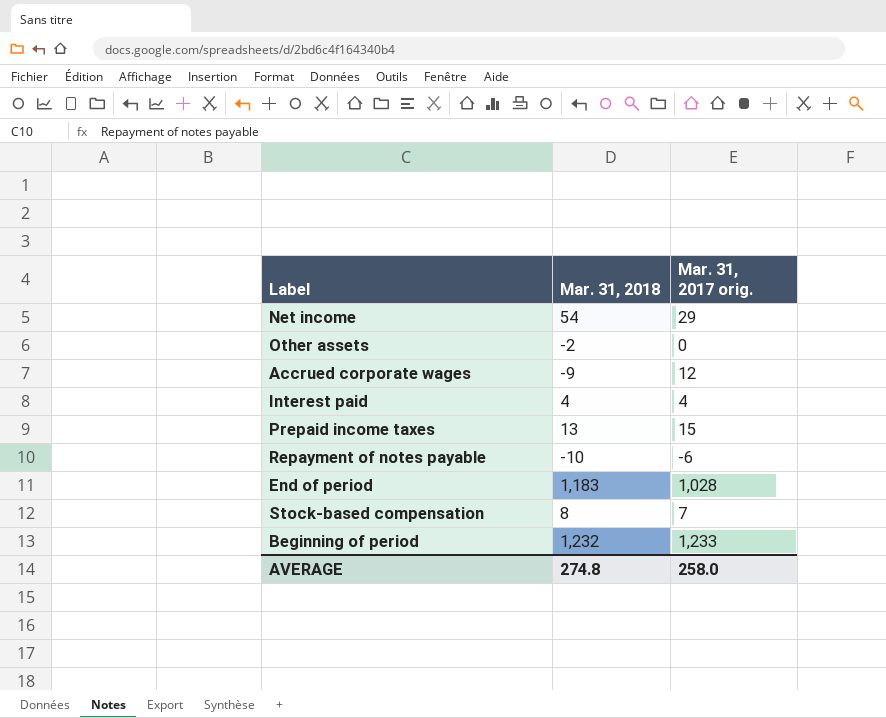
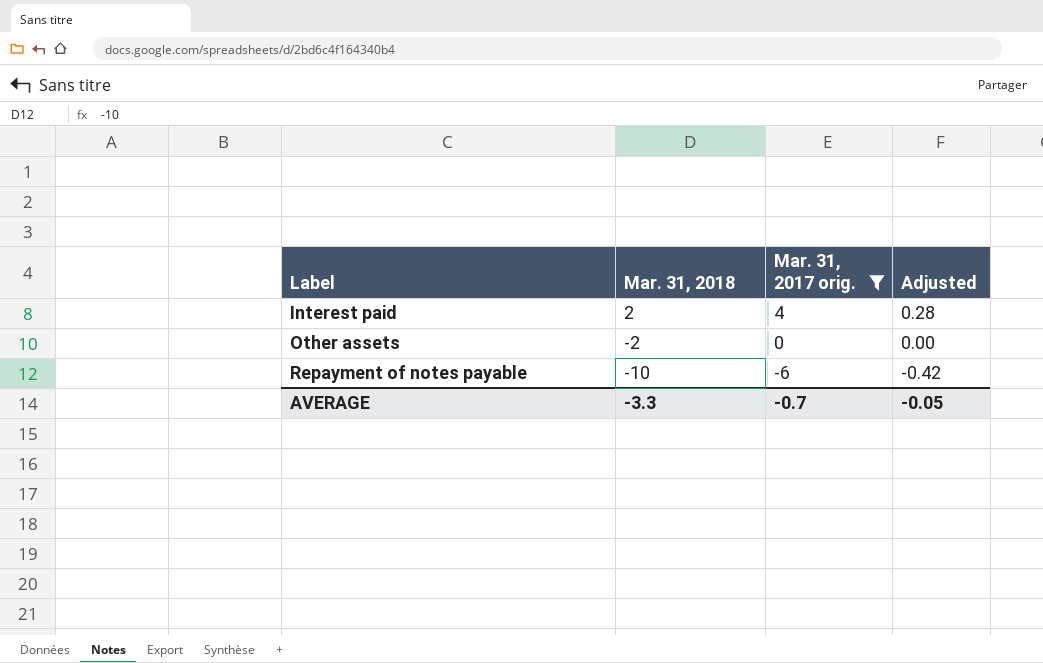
filter: none -> Mar. 31, 2017 orig. <= 4
row order: none -> Label ascending
column Adjusted | formula: none -> [Mar. 31, 2017 orig.] * 0.07
Interest paid | Mar. 31, 2018: 4 -> 2
AVERAGE | Mar. 31, 2018: 274.8 -> -3.3
AVERAGE | Mar. 31, 2017 orig.: 258.0 -> -0.7

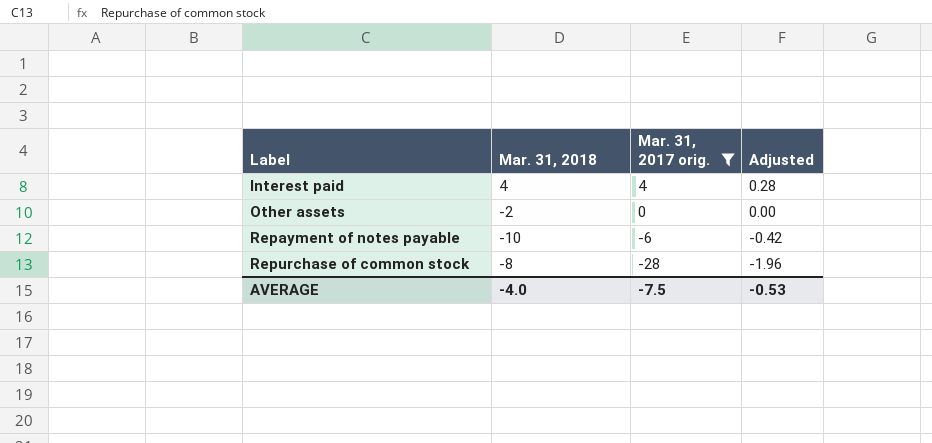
Interest paid | Mar. 31, 2018: 2 -> 4
row Repurchase of common stock: none -> -8 | -28 | -1.96
AVERAGE | Mar. 31, 2018: -3.3 -> -4.0
AVERAGE | Mar. 31, 2017 orig.: -0.7 -> -7.5
AVERAGE | Adjusted: -0.05 -> -0.53

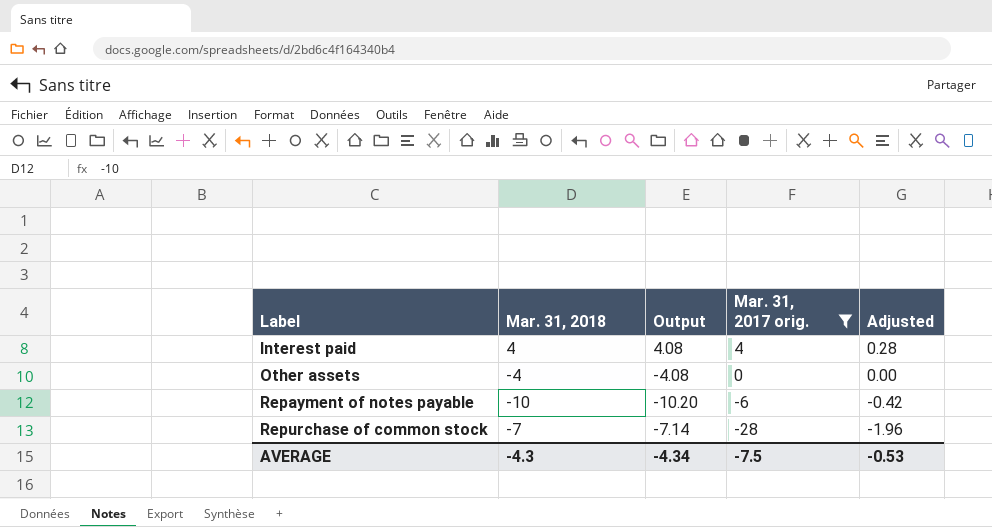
column Output | formula: none -> [Mar. 31, 2018] * 1.02
Other assets | Mar. 31, 2018: -2 -> -4
Repurchase of common stock | Mar. 31, 2018: -8 -> -7
AVERAGE | Mar. 31, 2018: -4.0 -> -4.3

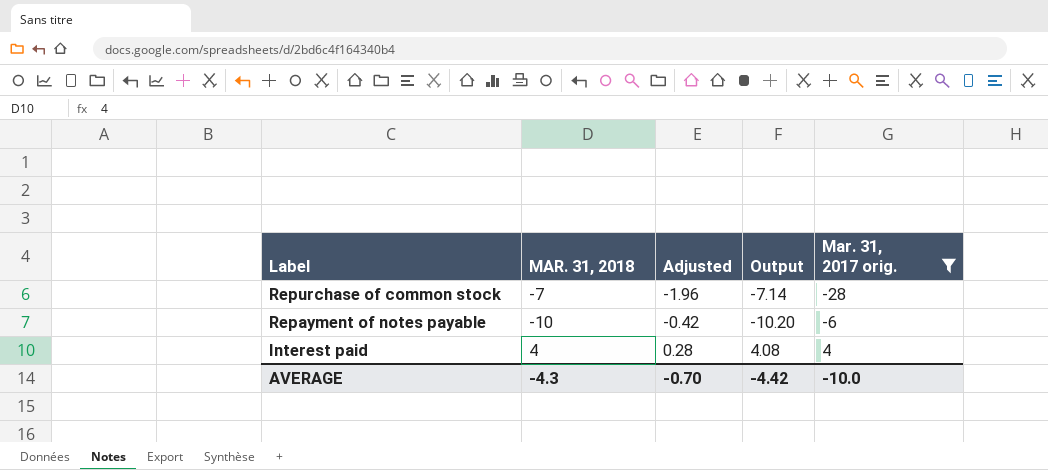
row order: Label ascending -> Label descending
column name: Mar. 31, 2018 -> MAR. 31, 2018
column Adjusted | position: 5 -> 3
row Other assets: -4 | -4.08 | 0 | 0.00 -> none
AVERAGE | Adjusted: -0.53 -> -0.70
AVERAGE | Output: -4.34 -> -4.42
AVERAGE | Mar. 31, 2017 orig.: -7.5 -> -10.0

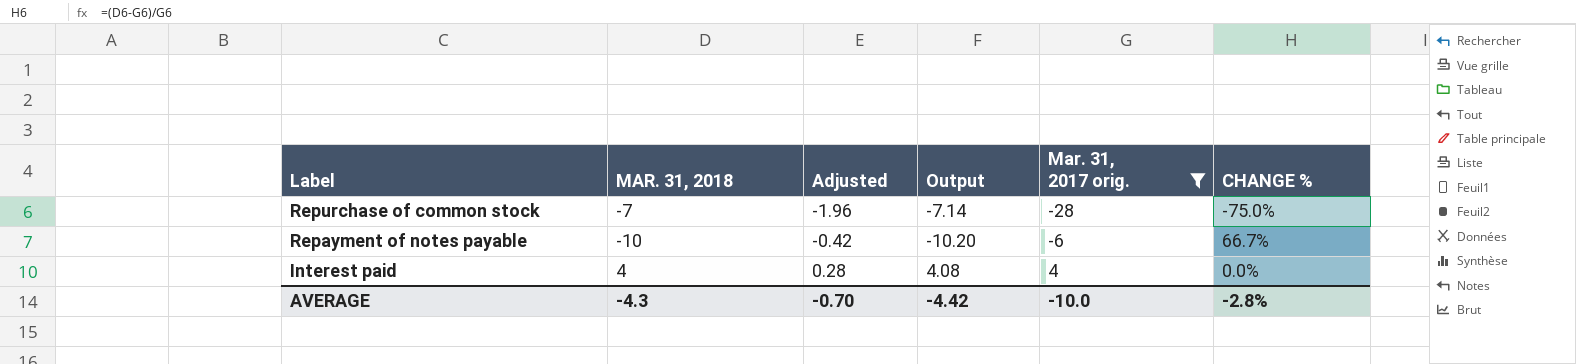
column CHANGE % | formula: none -> ([MAR. 31, 2018] - [Mar. 31, 2017 orig.]) / [Mar. 31, 2017 orig.]

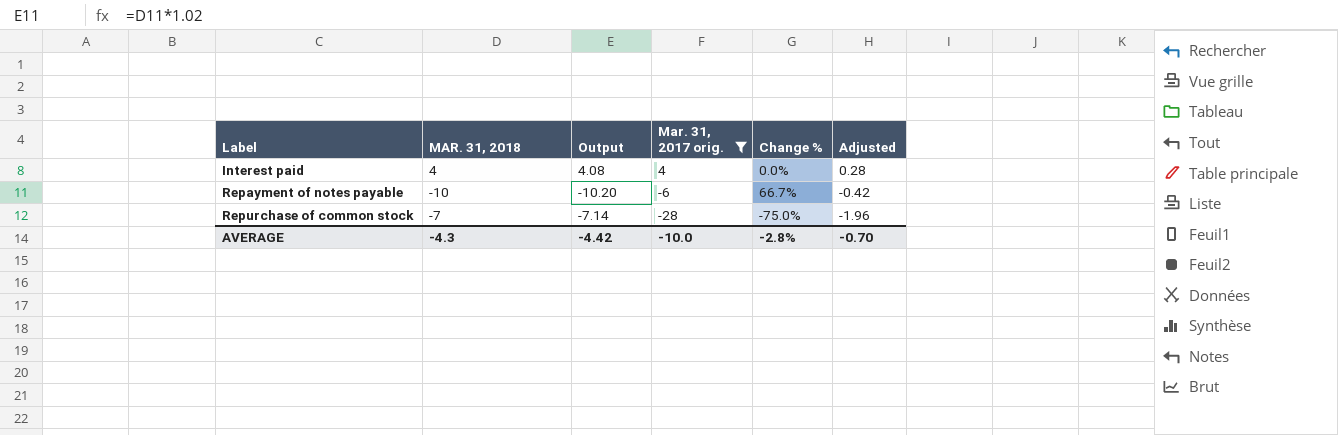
row order: Label descending -> Label ascending
column name: CHANGE % -> Change %
column Adjusted | position: 3 -> 6

